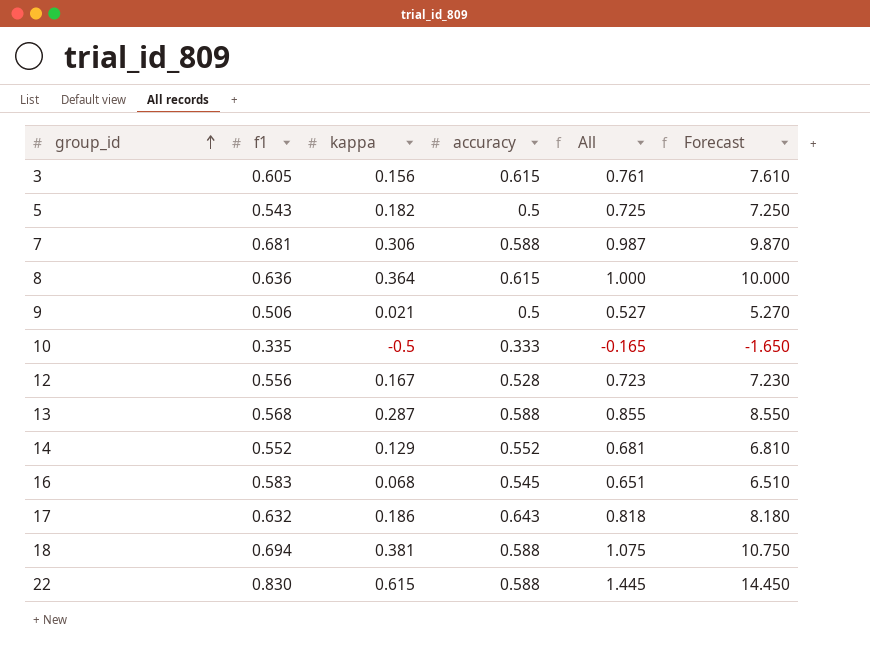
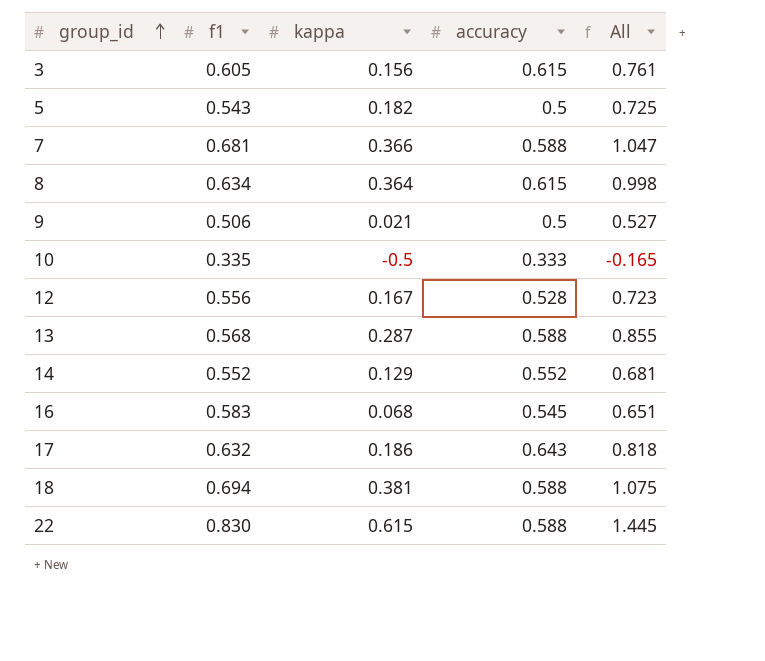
column Forecast | formula: [All] * 10 -> none
7 | kappa: 0.306 -> 0.366
7 | All: 0.987 -> 1.047
8 | f1: 0.636 -> 0.634
8 | All: 1.000 -> 0.998

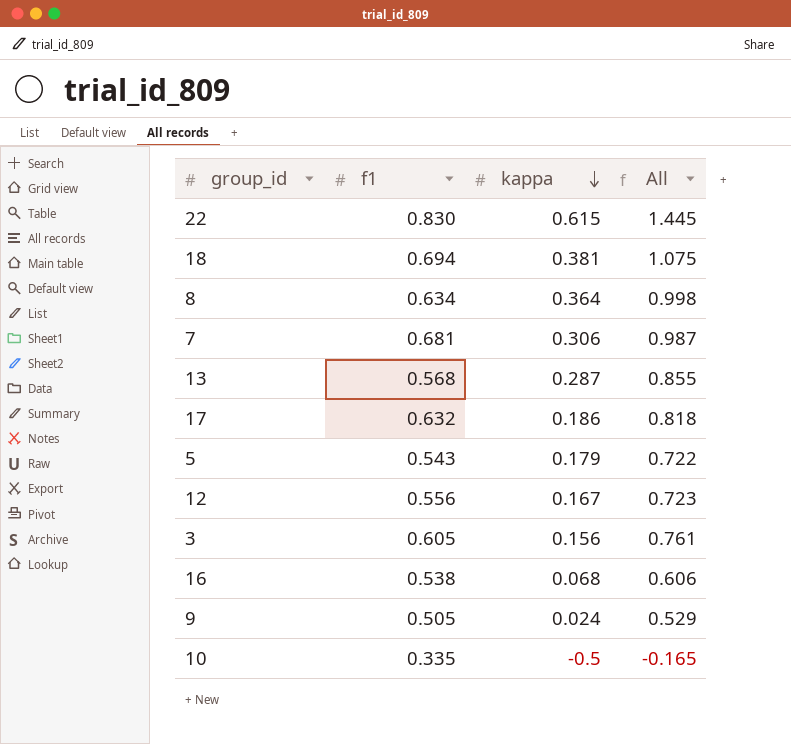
row order: group_id ascending -> kappa descending
column accuracy | position: 4 -> none
row 14: 0.552 | 0.129 | 0.552 | 0.681 -> none
7 | kappa: 0.366 -> 0.306
7 | All: 1.047 -> 0.987
5 | kappa: 0.182 -> 0.179
5 | All: 0.725 -> 0.722
16 | f1: 0.583 -> 0.538
16 | All: 0.651 -> 0.606
9 | f1: 0.506 -> 0.505
9 | kappa: 0.021 -> 0.024
9 | All: 0.527 -> 0.529

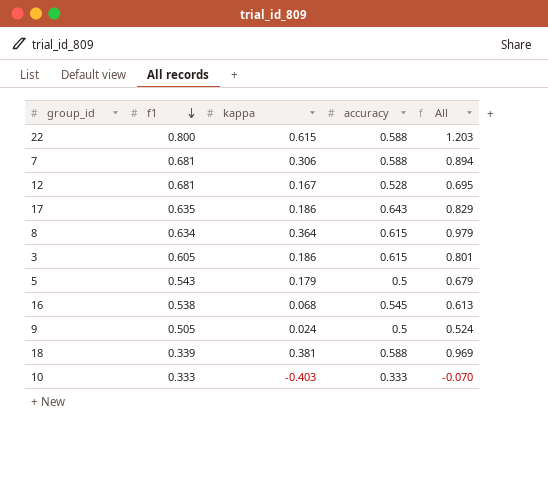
row order: kappa descending -> f1 descending
column accuracy | position: none -> 4
column All | formula: [f1] + [kappa] -> [kappa] + [accuracy]
row 13: 0.568 | 0.287 | 0.855 -> none
22 | f1: 0.830 -> 0.800
12 | f1: 0.556 -> 0.681
17 | f1: 0.632 -> 0.635
3 | kappa: 0.156 -> 0.186
18 | f1: 0.694 -> 0.339
10 | f1: 0.335 -> 0.333
10 | kappa: -0.5 -> -0.403

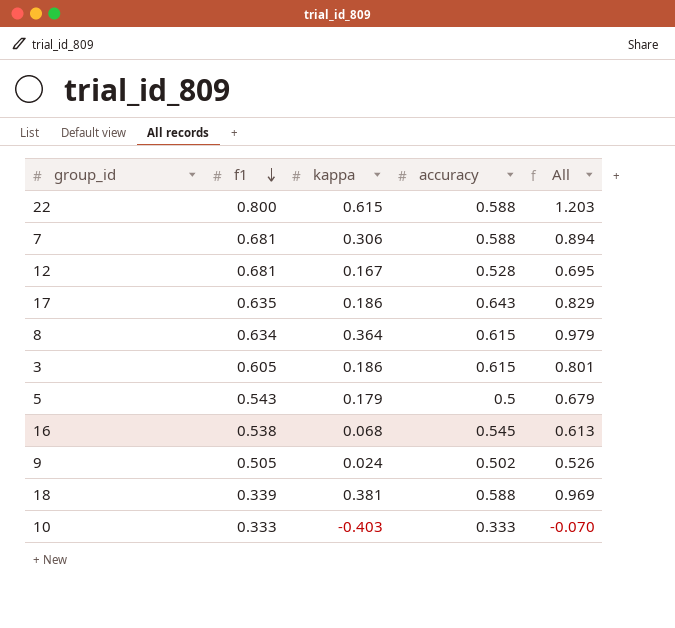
9 | accuracy: 0.5 -> 0.502
9 | All: 0.524 -> 0.526

